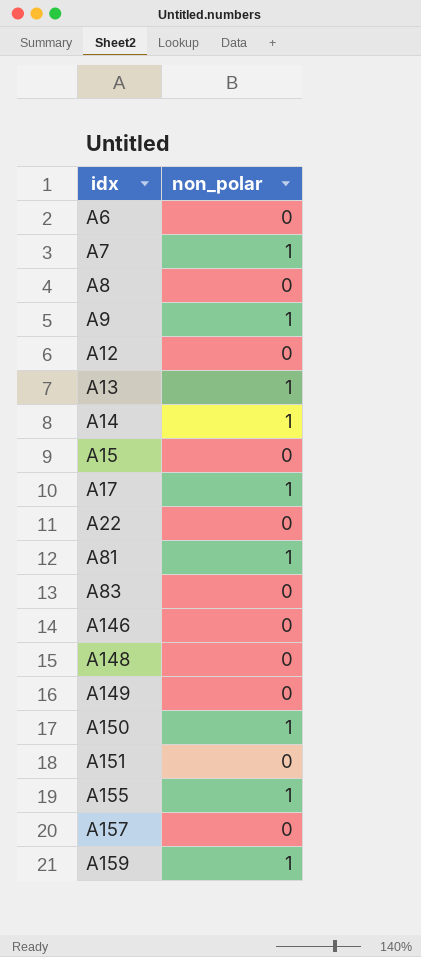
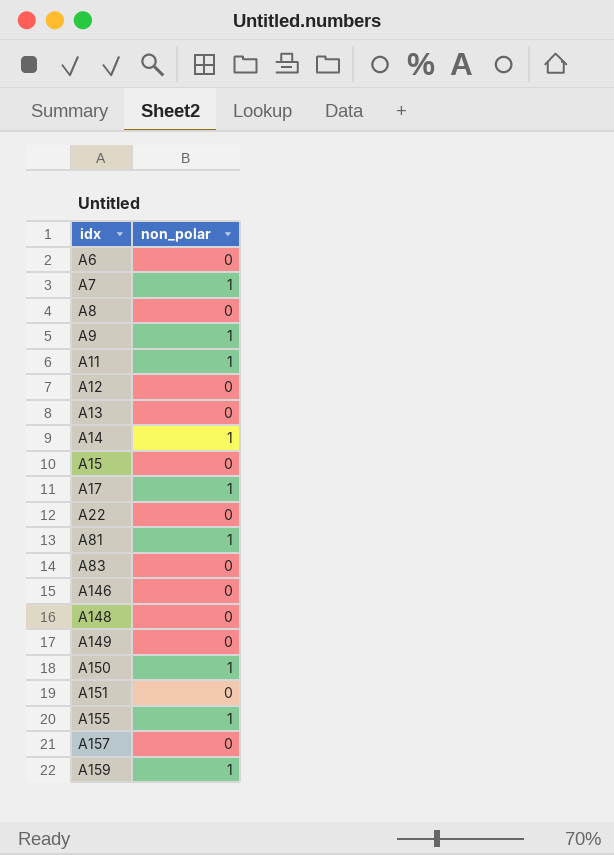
row A11: none -> 1
A13 | non_polar: 1 -> 0

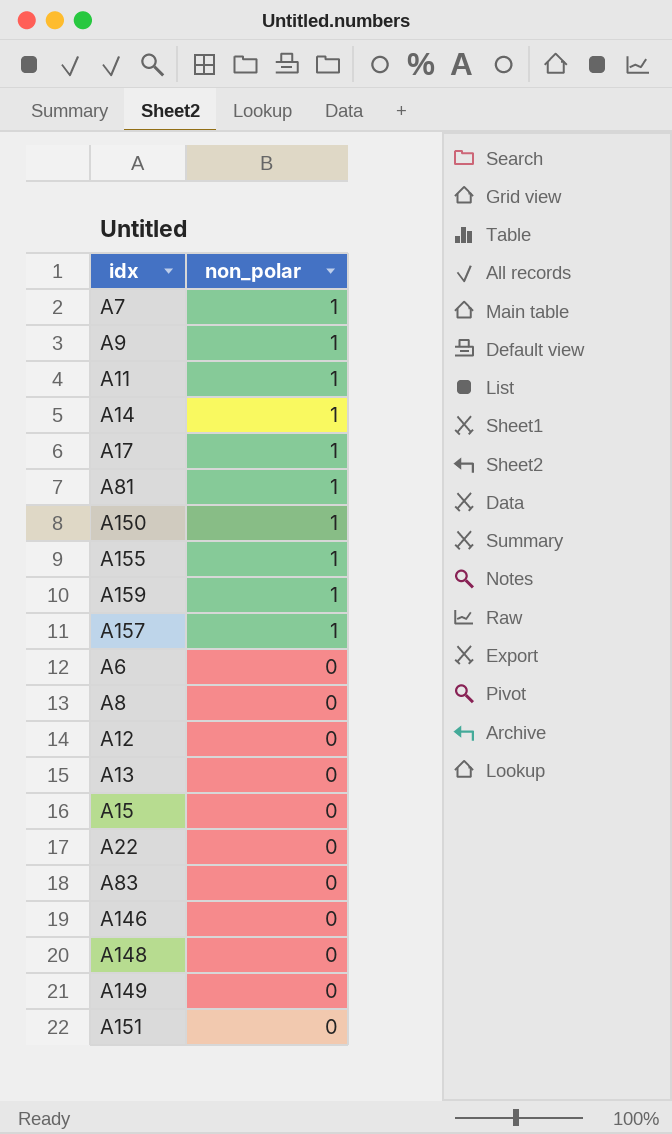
row order: idx ascending -> non_polar descending
A157 | non_polar: 0 -> 1

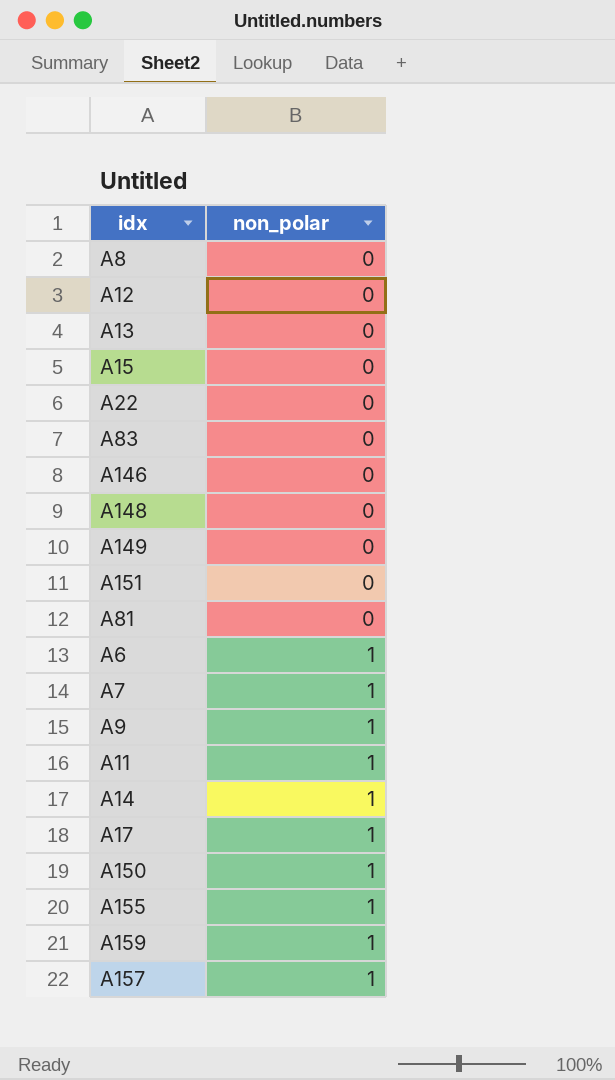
row order: non_polar descending -> non_polar ascending
A81 | non_polar: 1 -> 0
A6 | non_polar: 0 -> 1

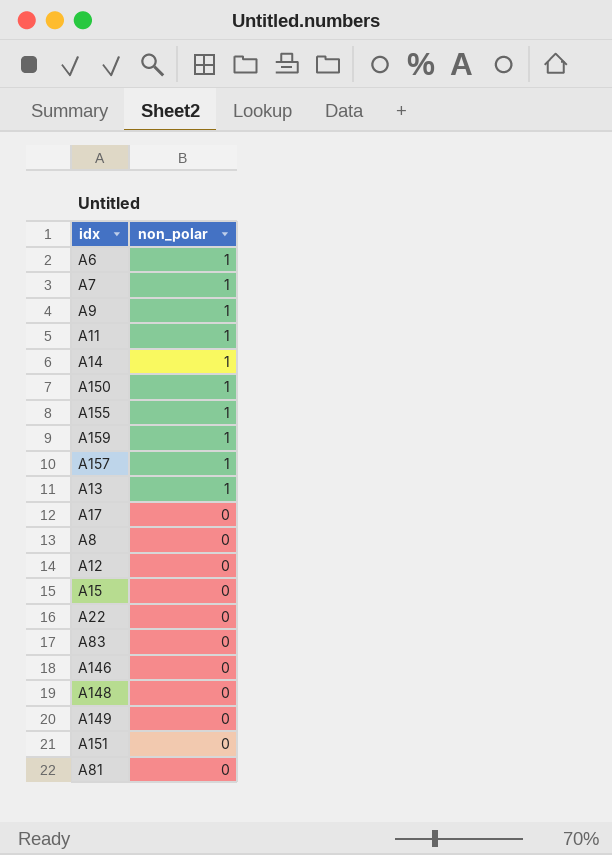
row order: non_polar ascending -> non_polar descending
A13 | non_polar: 0 -> 1
A17 | non_polar: 1 -> 0

